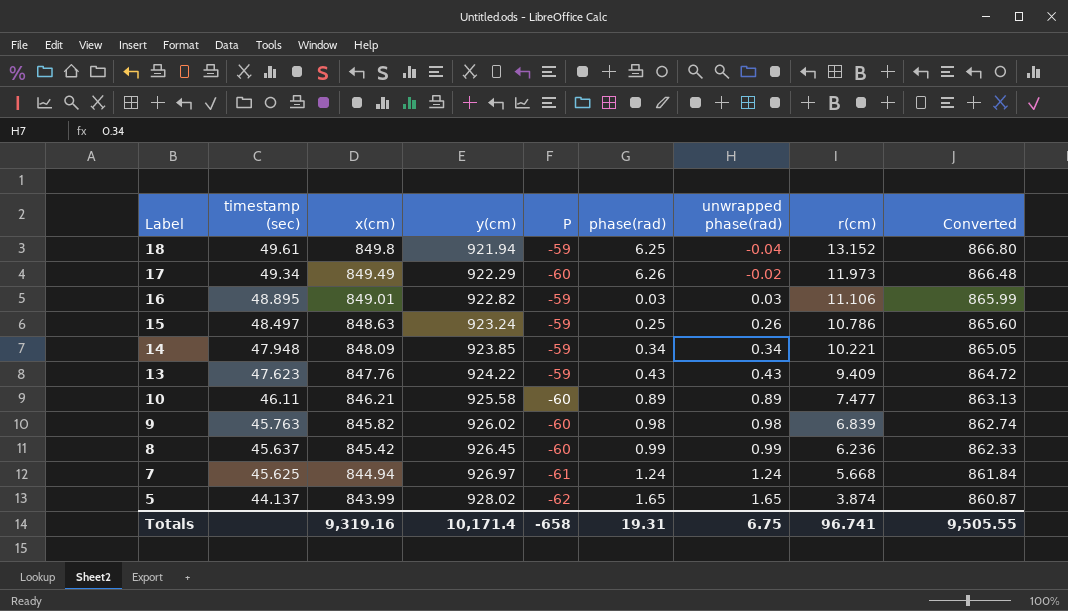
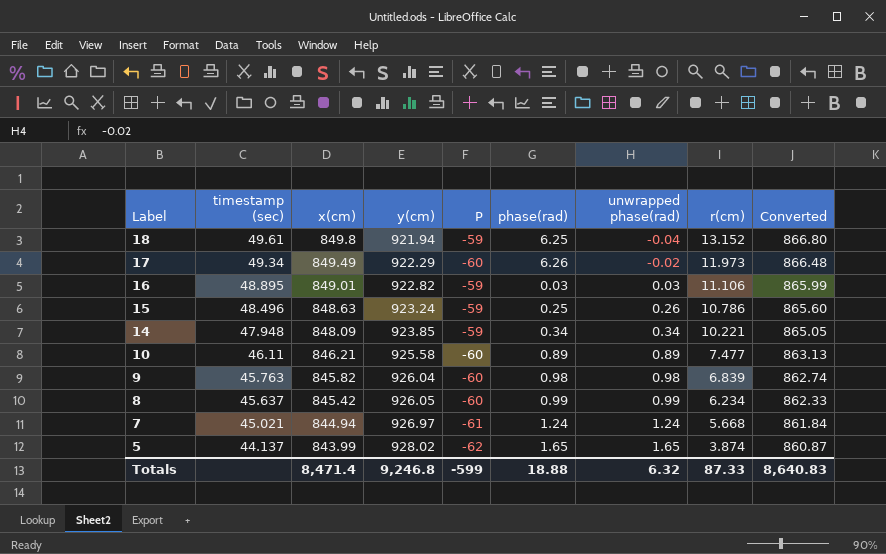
row 13: 47.623 | 847.76 | 924.22 | -59 | 0.43 | 0.43 | 9.409 | 864.72 -> none
15 | timestamp (sec): 48.497 -> 48.496
9 | y(cm): 926.02 -> 926.04
8 | y(cm): 926.45 -> 926.05
8 | r(cm): 6.236 -> 6.234
7 | timestamp (sec): 45.625 -> 45.021
Totals | x(cm): 9,319.16 -> 8,471.4
Totals | y(cm): 10,171.4 -> 9,246.8
Totals | P: -658 -> -599
Totals | phase(rad): 19.31 -> 18.88
Totals | unwrapped phase(rad): 6.75 -> 6.32
Totals | r(cm): 96.741 -> 87.33
Totals | Converted: 9,505.55 -> 8,640.83

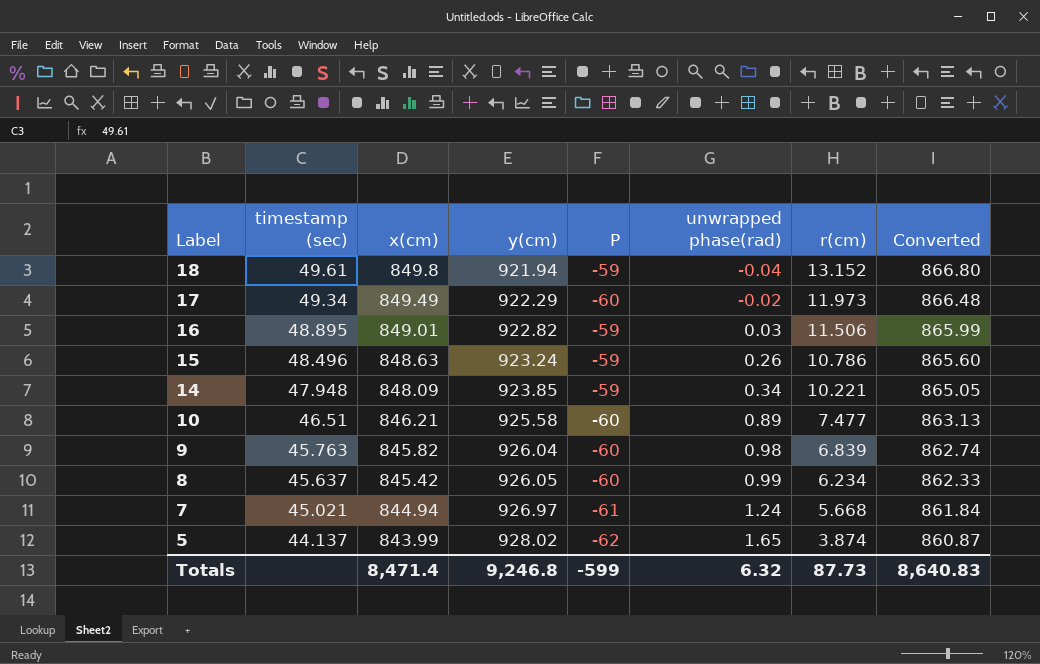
column phase(rad) | position: 6 -> none
16 | r(cm): 11.106 -> 11.506
10 | timestamp (sec): 46.11 -> 46.51
Totals | r(cm): 87.33 -> 87.73

